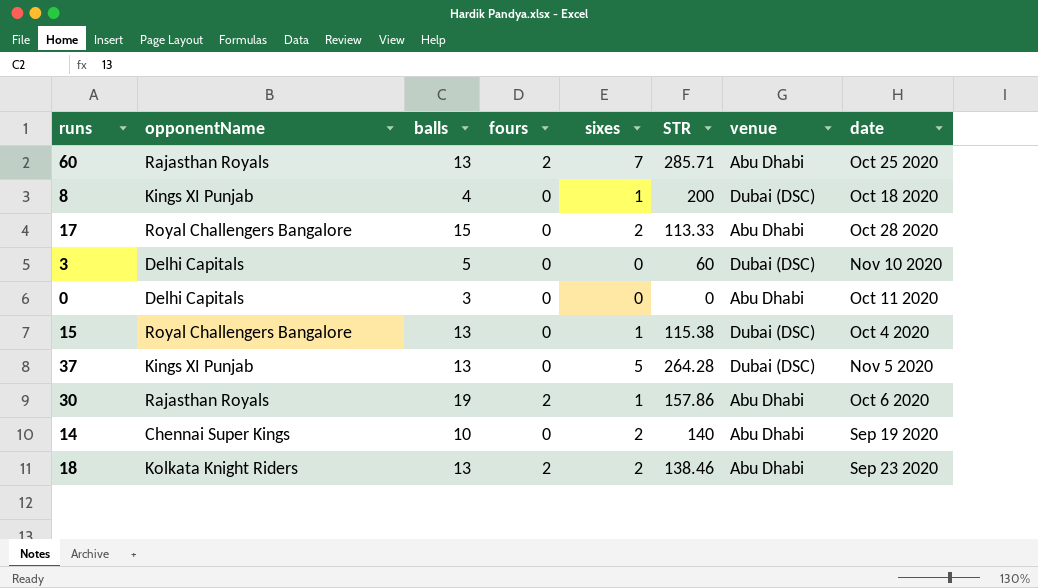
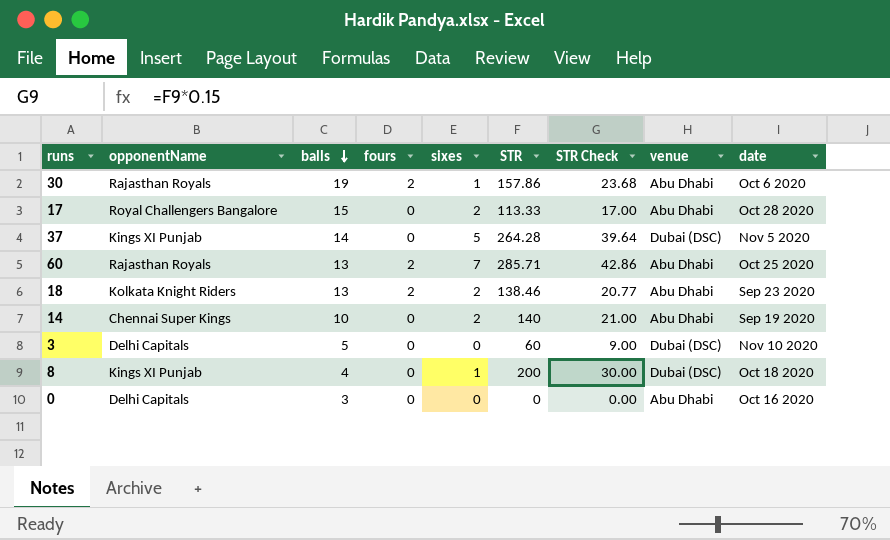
row order: none -> balls descending
column STR Check | formula: none -> [STR] * 0.15
row 15: Royal Challengers Bangalore | 13 | 0 | 1 | 115.38 | Dubai (DSC) | Oct 4 2020 -> none
37 | balls: 13 -> 14
0 | date: Oct 11 2020 -> Oct 16 2020

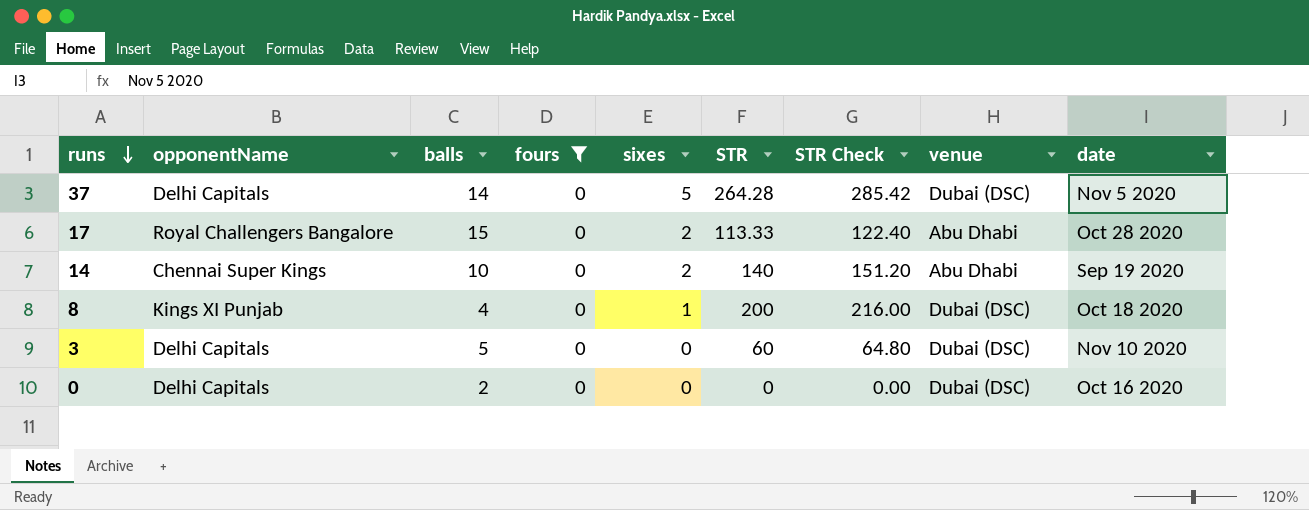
filter: none -> fours = 0
row order: balls descending -> runs descending
column STR Check | formula: [STR] * 0.15 -> [STR] * 1.08
37 | opponentName: Kings XI Punjab -> Delhi Capitals
0 | balls: 3 -> 2
0 | venue: Abu Dhabi -> Dubai (DSC)

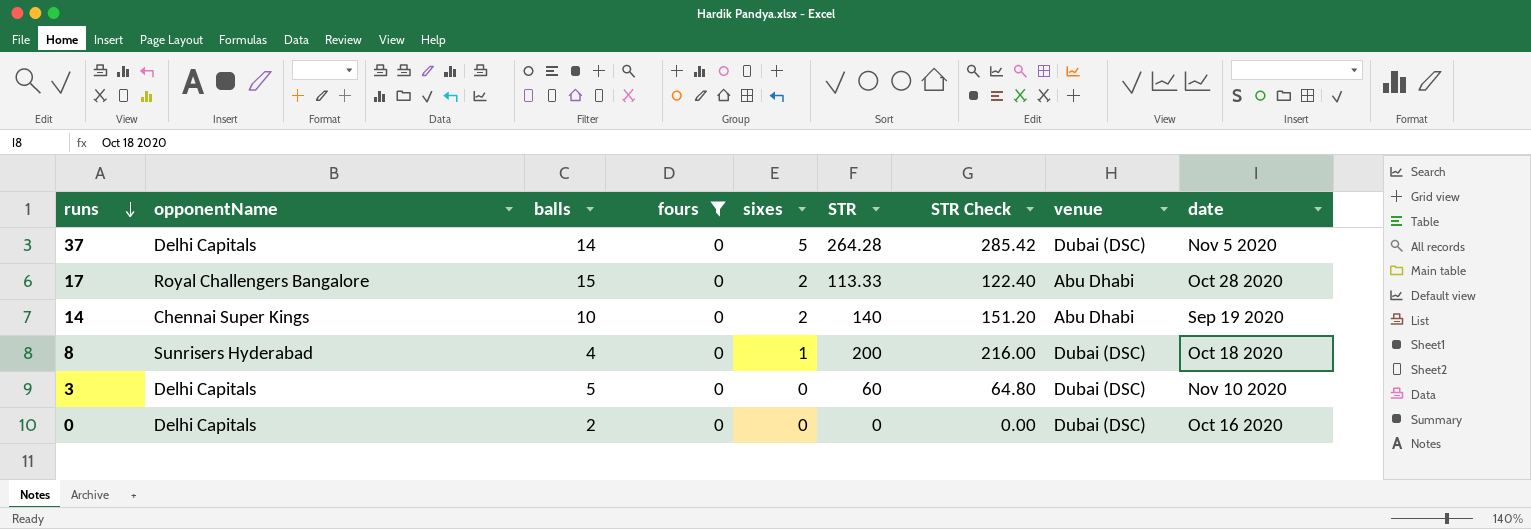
8 | opponentName: Kings XI Punjab -> Sunrisers Hyderabad

